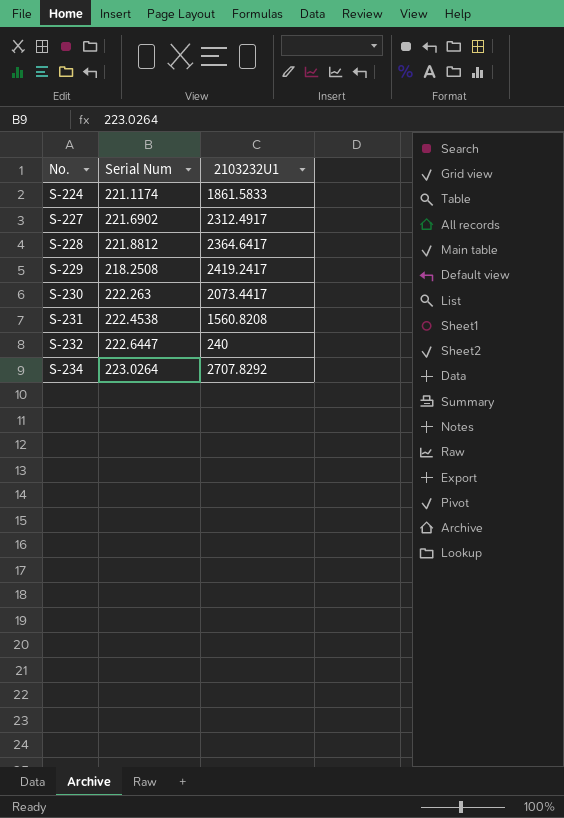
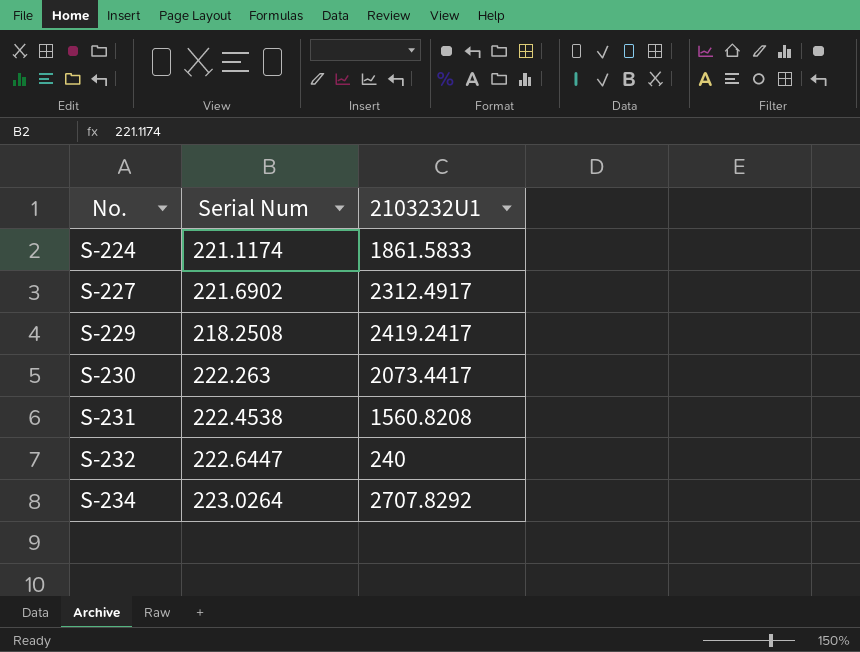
row S-228: 221.8812 | 2364.6417 -> none

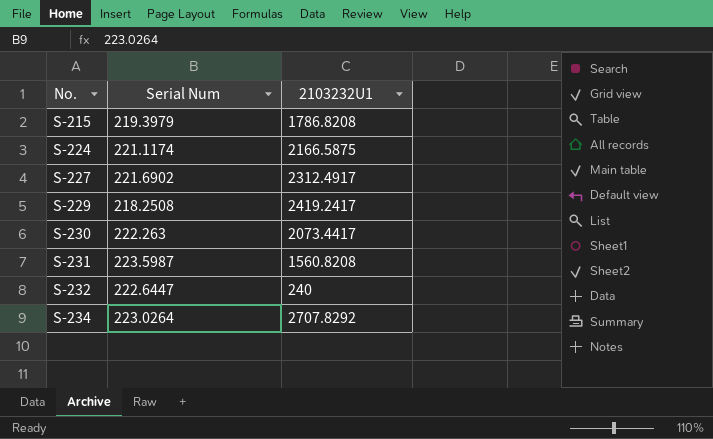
row S-215: none -> 219.3979 | 1786.8208
S-224 | 2103232U1: 1861.5833 -> 2166.5875
S-231 | Serial Num: 222.4538 -> 223.5987

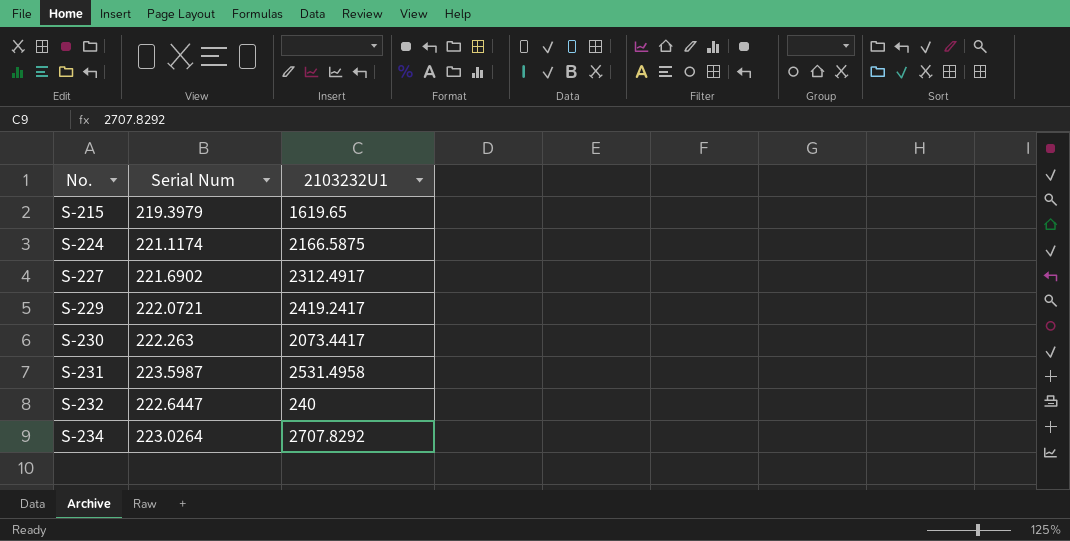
S-215 | 2103232U1: 1786.8208 -> 1619.65
S-229 | Serial Num: 218.2508 -> 222.0721
S-231 | 2103232U1: 1560.8208 -> 2531.4958

